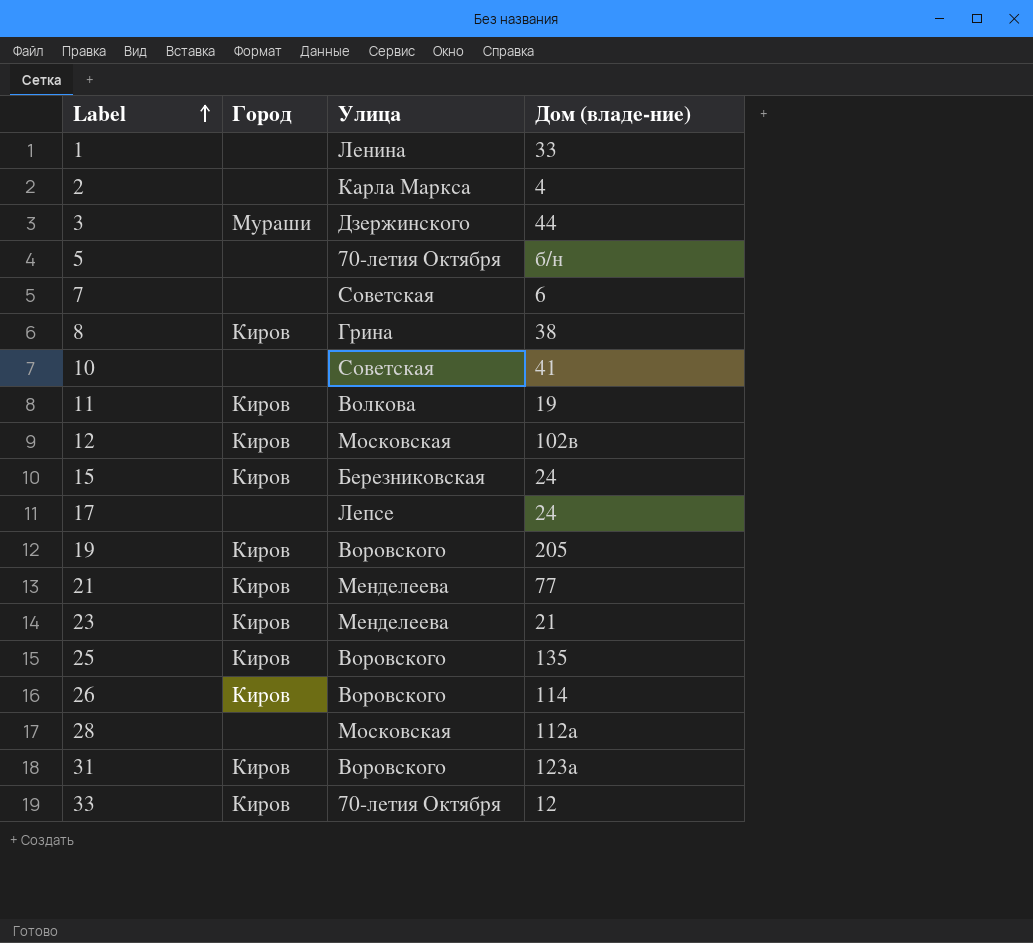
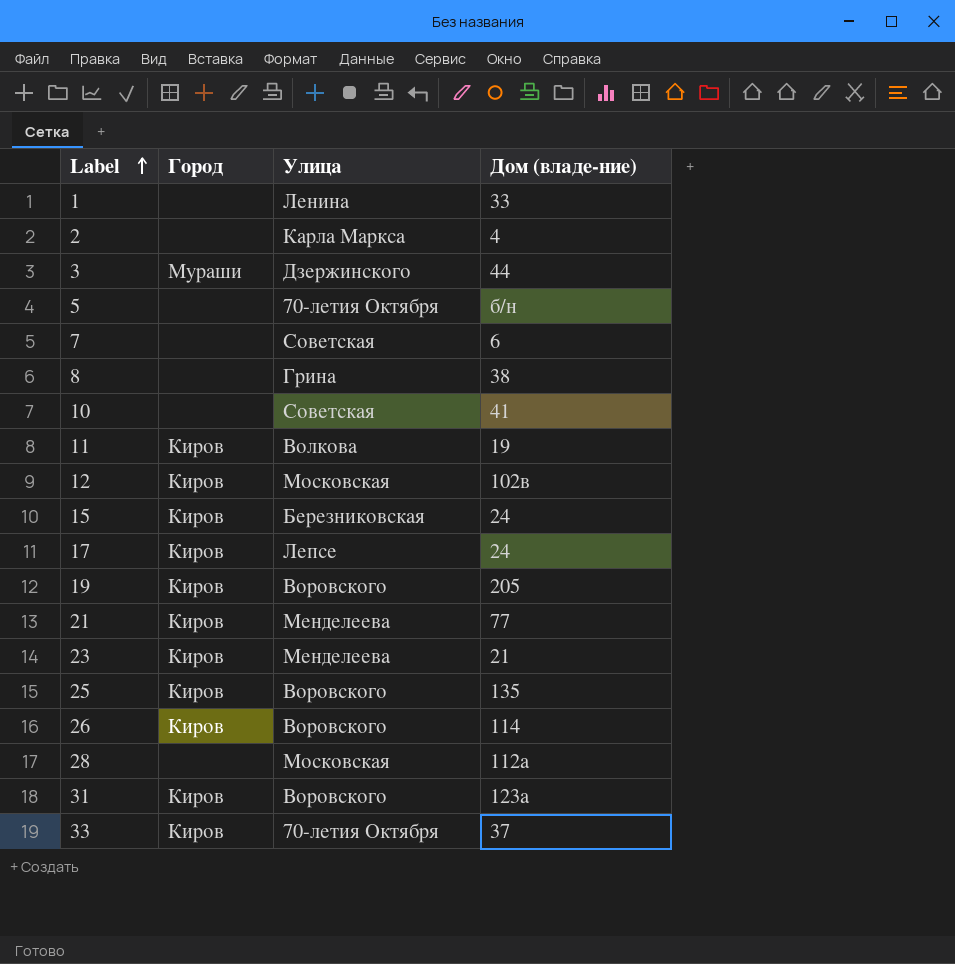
8 | Город: Киров -> none
17 | Город: none -> Киров
33 | Дом (владе-ние): 12 -> 37

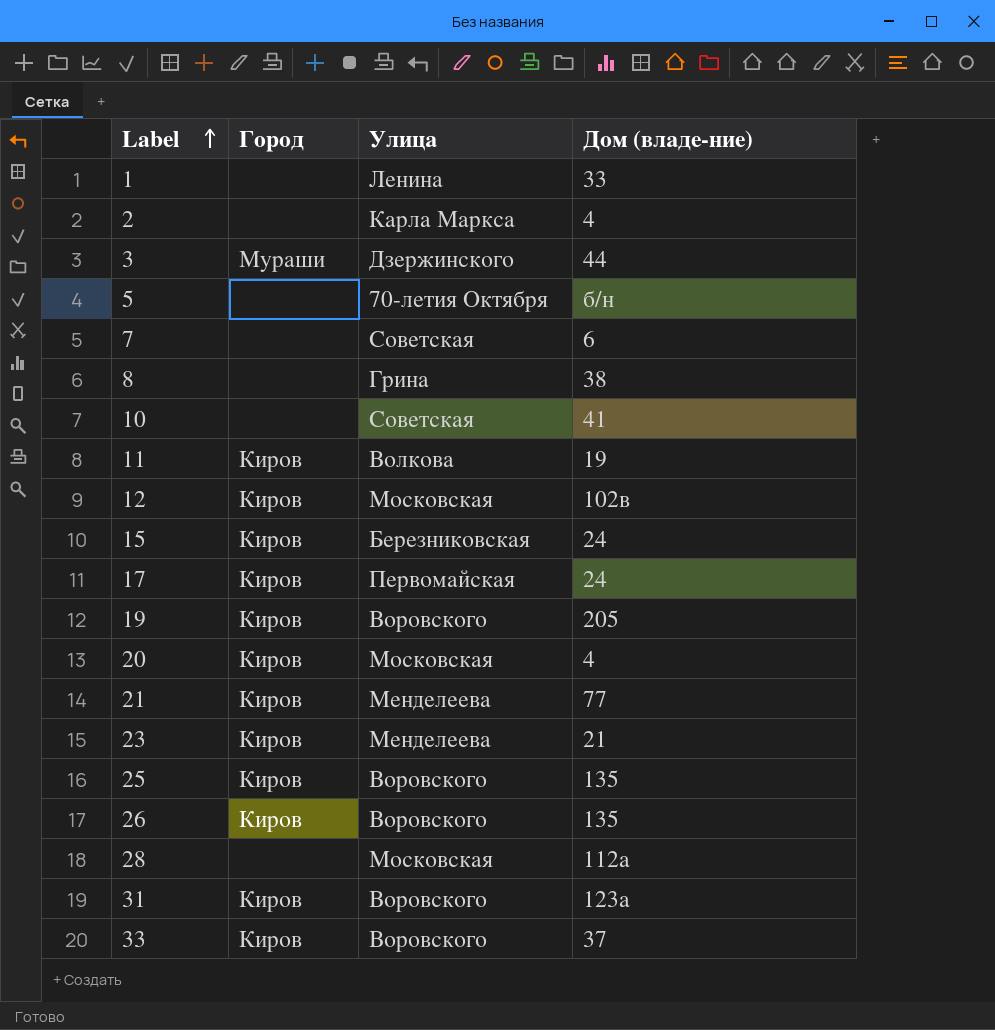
17 | Улица: Лепсе -> Первомайская
row 20: none -> Киров | Московская | 4
26 | Дом (владе-ние): 114 -> 135
33 | Улица: 70-летия Октября -> Воровского

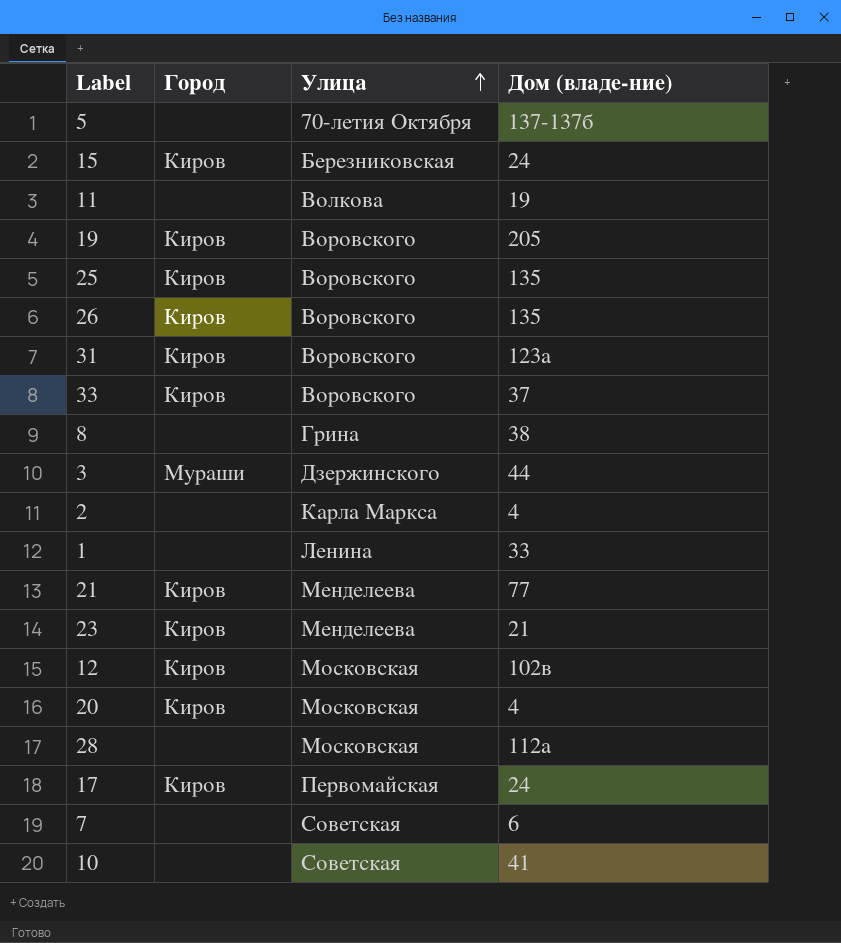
row order: Label ascending -> Улица ascending
5 | Дом (владе-ние): б/н -> 137-137б
11 | Город: Киров -> none

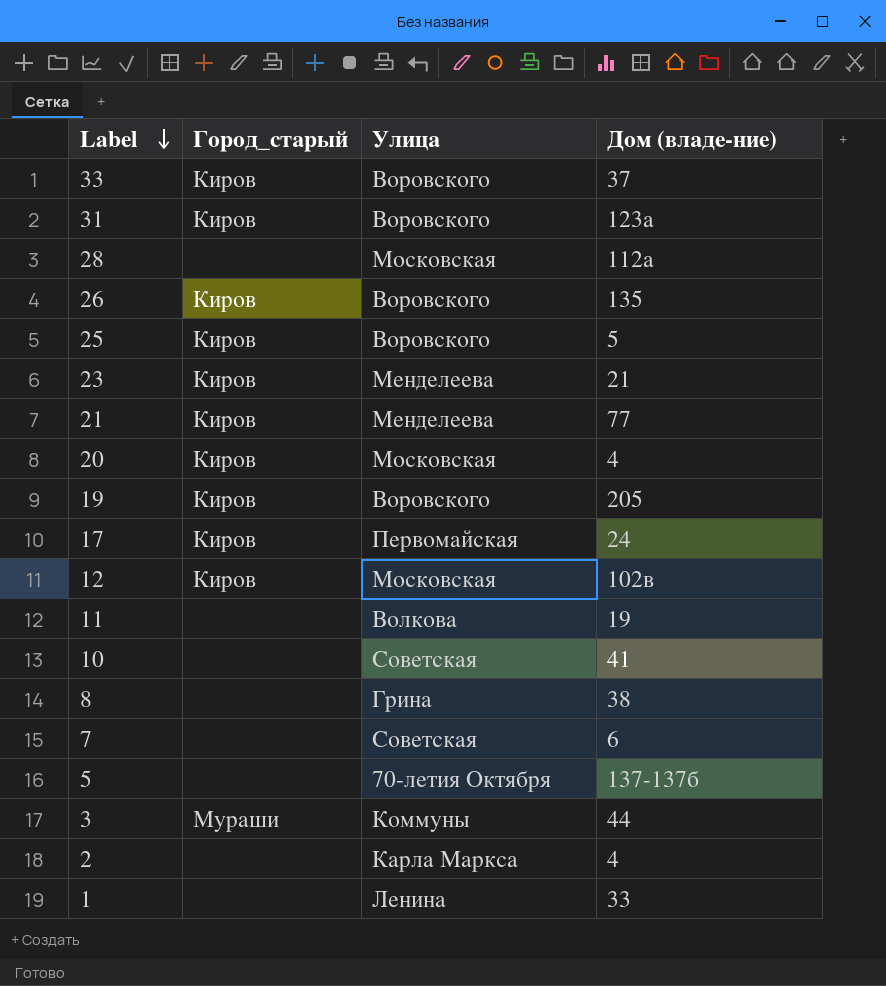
row order: Улица ascending -> Label descending
column name: Город -> Город_старый
row 15: Киров | Березниковская | 24 -> none
25 | Дом (владе-ние): 135 -> 5
3 | Улица: Дзержинского -> Коммуны

